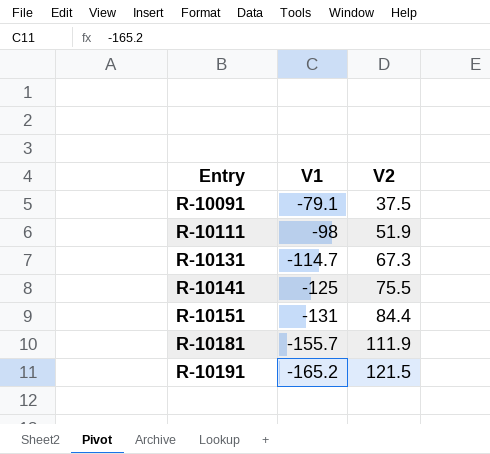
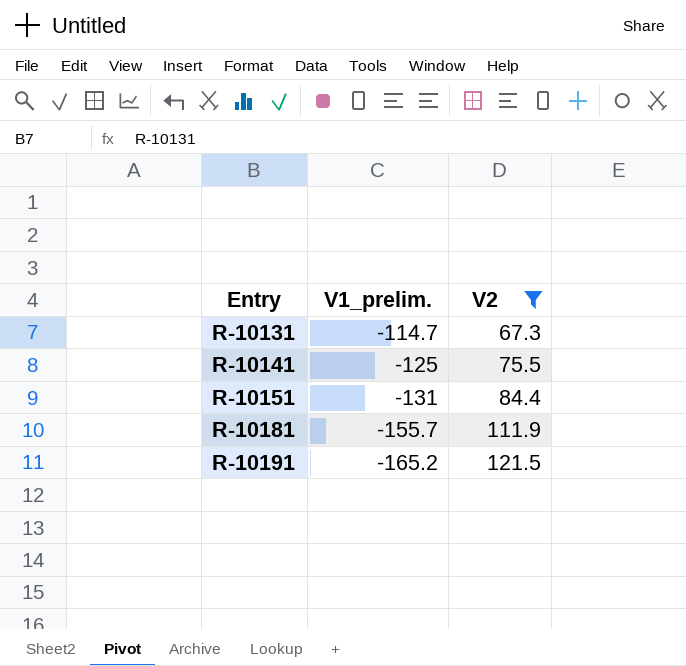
filter: none -> V2 >= 67.3
column name: V1 -> V1_prelim.

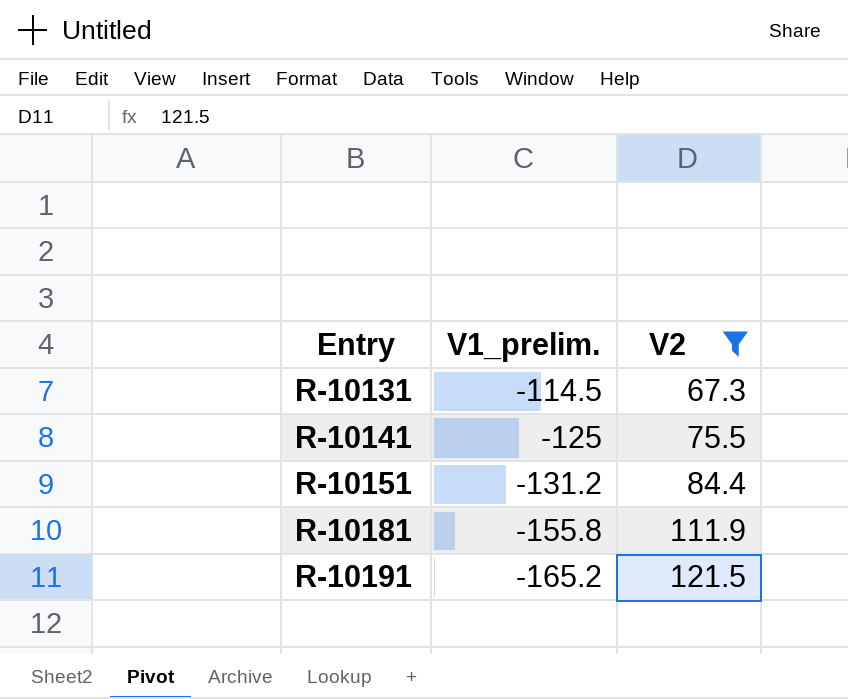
R-10131 | V1_prelim.: -114.7 -> -114.5
R-10151 | V1_prelim.: -131 -> -131.2
R-10181 | V1_prelim.: -155.7 -> -155.8

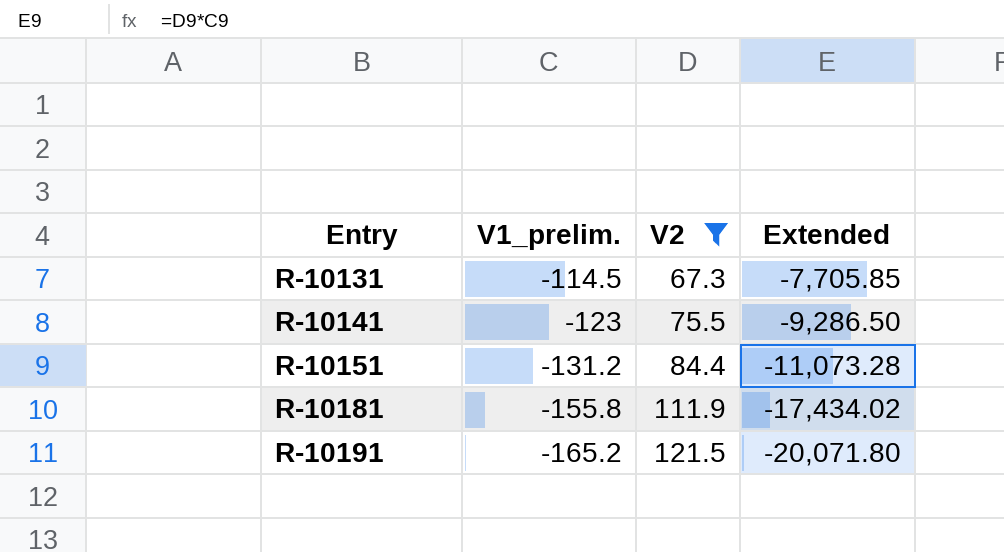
column Extended | formula: none -> [V1_prelim.] * [V2]
R-10141 | V1_prelim.: -125 -> -123

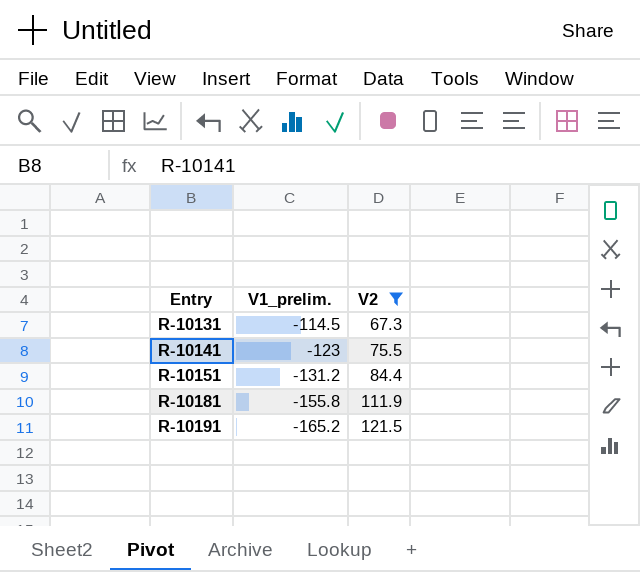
column Extended | formula: [V1_prelim.] * [V2] -> none

